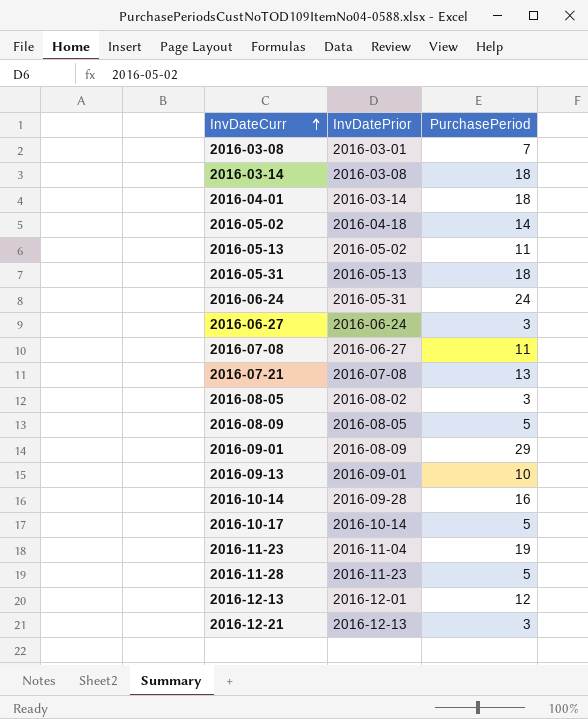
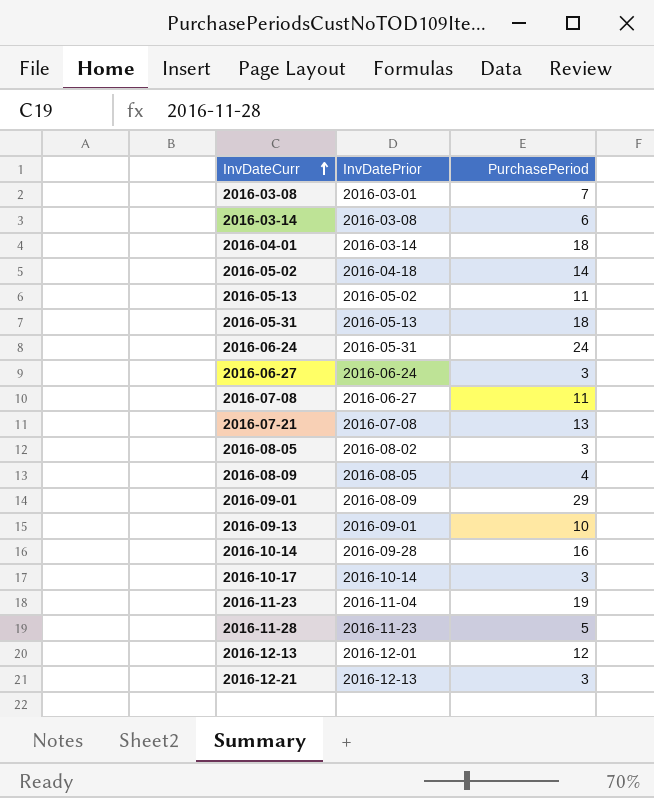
2016-03-14 | PurchasePeriod: 18 -> 6
2016-08-09 | PurchasePeriod: 5 -> 4
2016-10-17 | PurchasePeriod: 5 -> 3

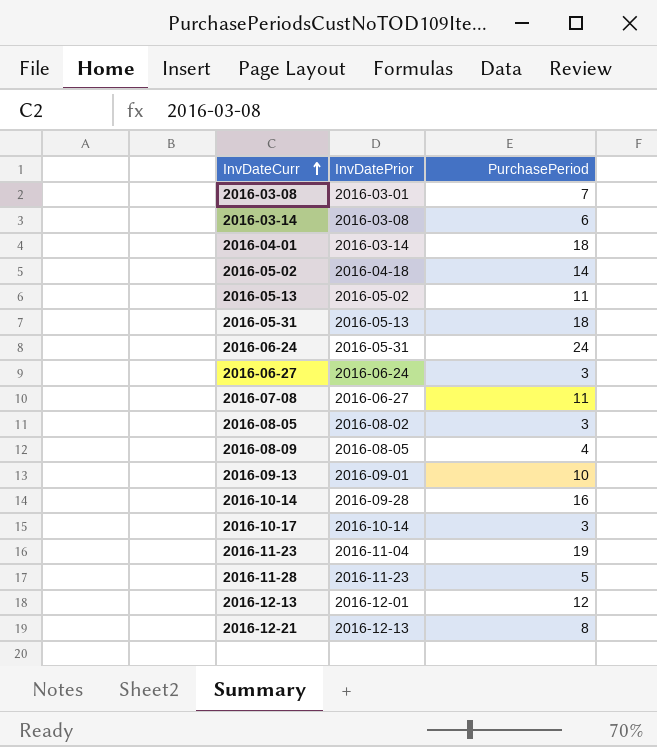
row 2016-07-21: 2016-07-08 | 13 -> none
row 2016-09-01: 2016-08-09 | 29 -> none
2016-12-21 | PurchasePeriod: 3 -> 8

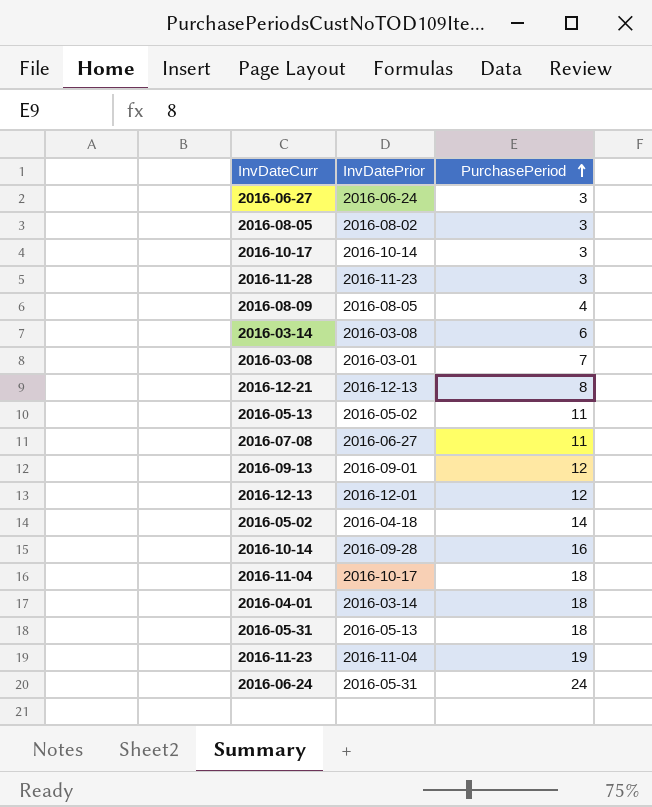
row order: InvDateCurr ascending -> PurchasePeriod ascending
2016-11-28 | PurchasePeriod: 5 -> 3
2016-09-13 | PurchasePeriod: 10 -> 12
row 2016-11-04: none -> 2016-10-17 | 18

